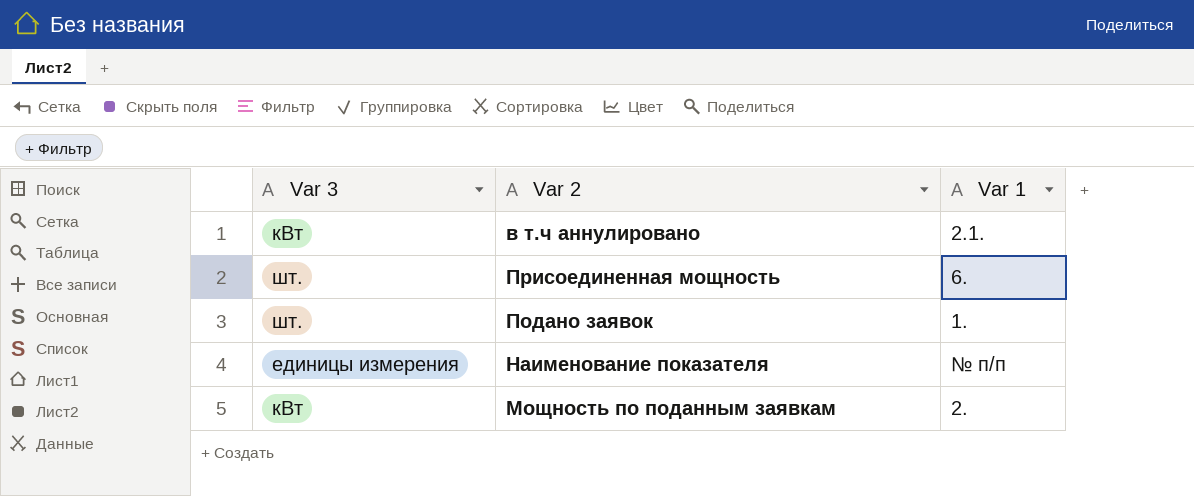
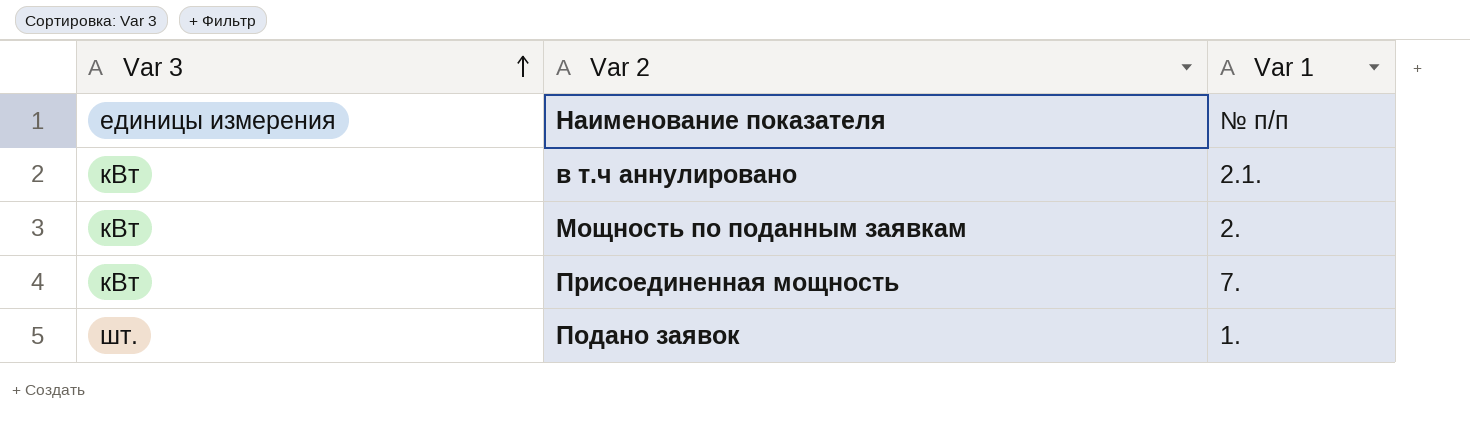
row order: none -> Var 3 ascending
Присоединенная мощность | Var 3: шт. -> кВт
Присоединенная мощность | Var 1: 6. -> 7.

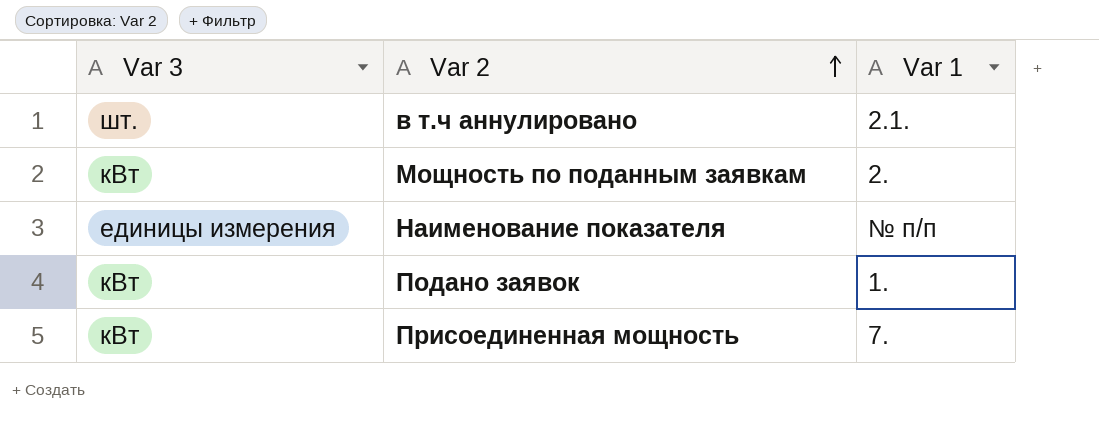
row order: Var 3 ascending -> Var 2 ascending
в т.ч аннулировано | Var 3: кВт -> шт.
Подано заявок | Var 3: шт. -> кВт

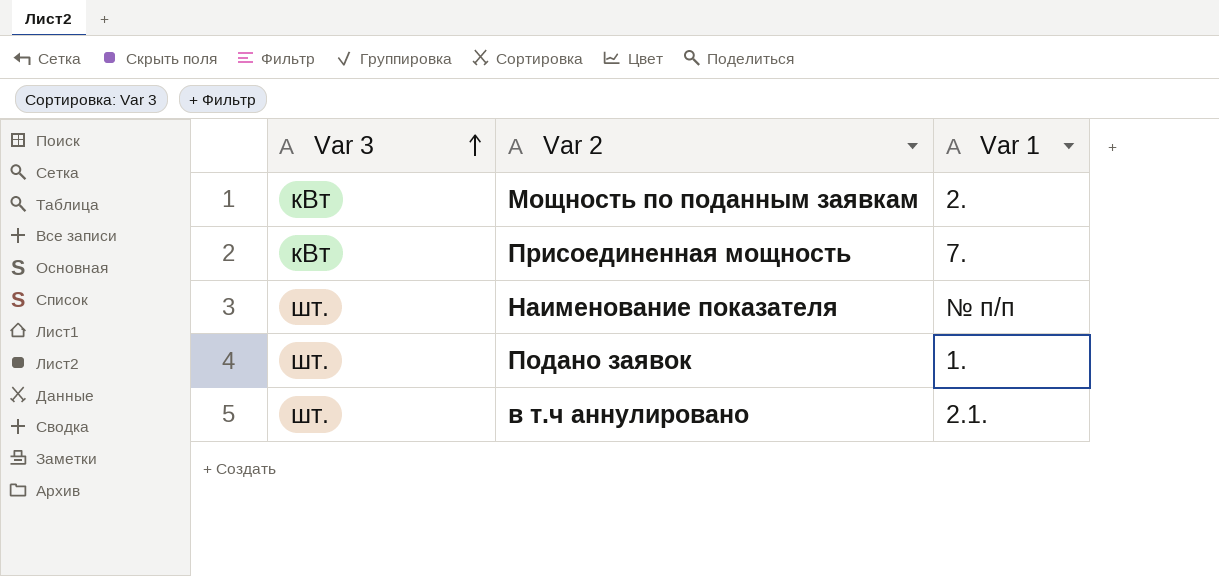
row order: Var 2 ascending -> Var 3 ascending
Наименование показателя | Var 3: единицы измерения -> шт.
Подано заявок | Var 3: кВт -> шт.

